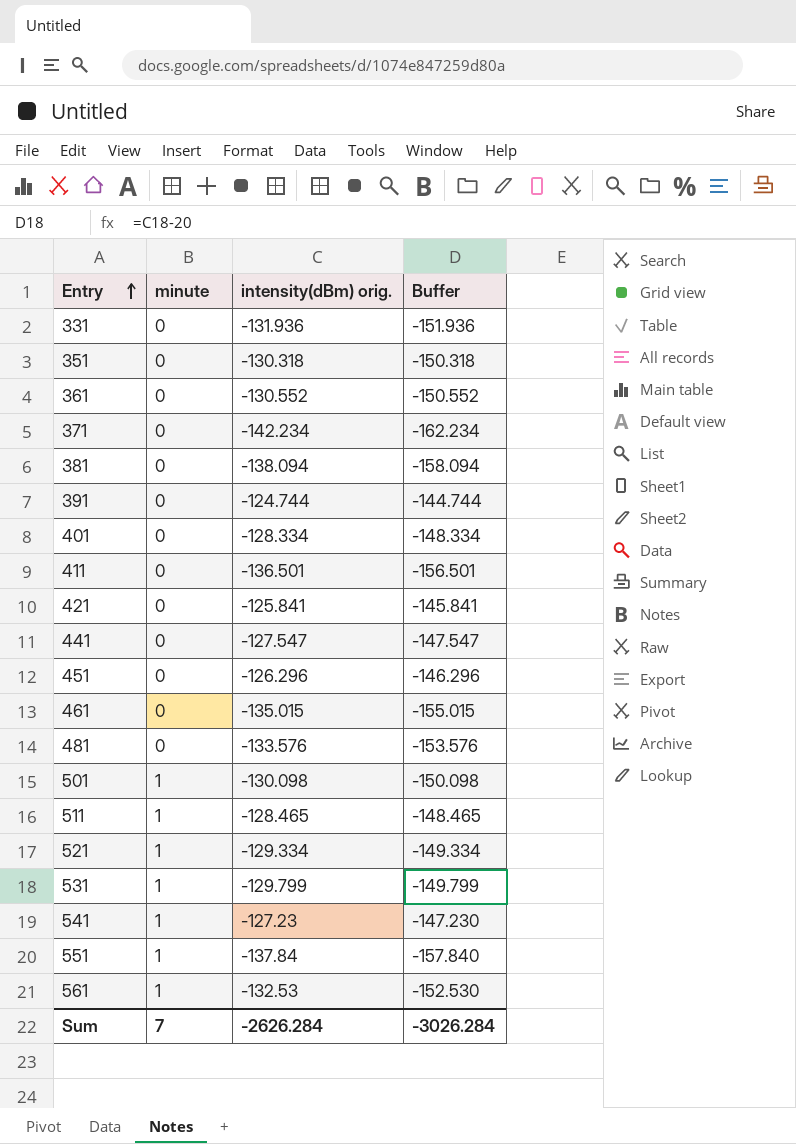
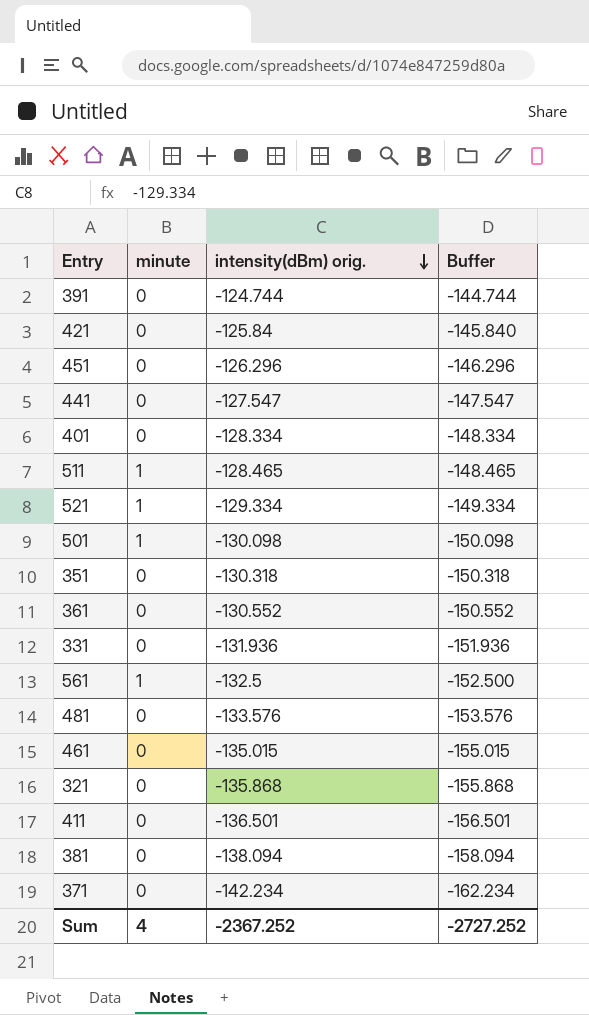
row order: Entry ascending -> intensity(dBm) orig. descending
row 531: 1 | -129.799 | -149.799 -> none
row 541: 1 | -127.23 | -147.230 -> none
row 551: 1 | -137.84 | -157.840 -> none
421 | intensity(dBm) orig.: -125.841 -> -125.84
421 | Buffer: -145.841 -> -145.840
561 | intensity(dBm) orig.: -132.53 -> -132.5
561 | Buffer: -152.530 -> -152.500
row 321: none -> 0 | -135.868 | -155.868
Sum | minute: 7 -> 4
Sum | intensity(dBm) orig.: -2626.284 -> -2367.252
Sum | Buffer: -3026.284 -> -2727.252

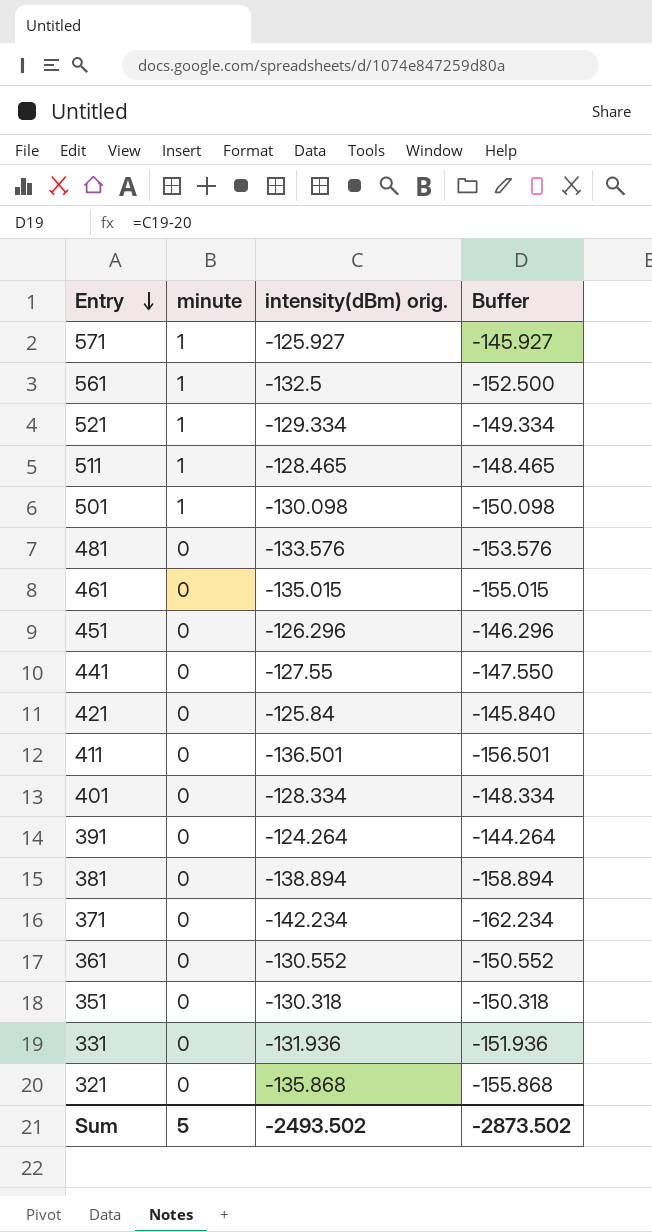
row order: intensity(dBm) orig. descending -> Entry descending
row 571: none -> 1 | -125.927 | -145.927
441 | intensity(dBm) orig.: -127.547 -> -127.55
441 | Buffer: -147.547 -> -147.550
391 | intensity(dBm) orig.: -124.744 -> -124.264
391 | Buffer: -144.744 -> -144.264
381 | intensity(dBm) orig.: -138.094 -> -138.894
381 | Buffer: -158.094 -> -158.894
Sum | minute: 4 -> 5
Sum | intensity(dBm) orig.: -2367.252 -> -2493.502
Sum | Buffer: -2727.252 -> -2873.502

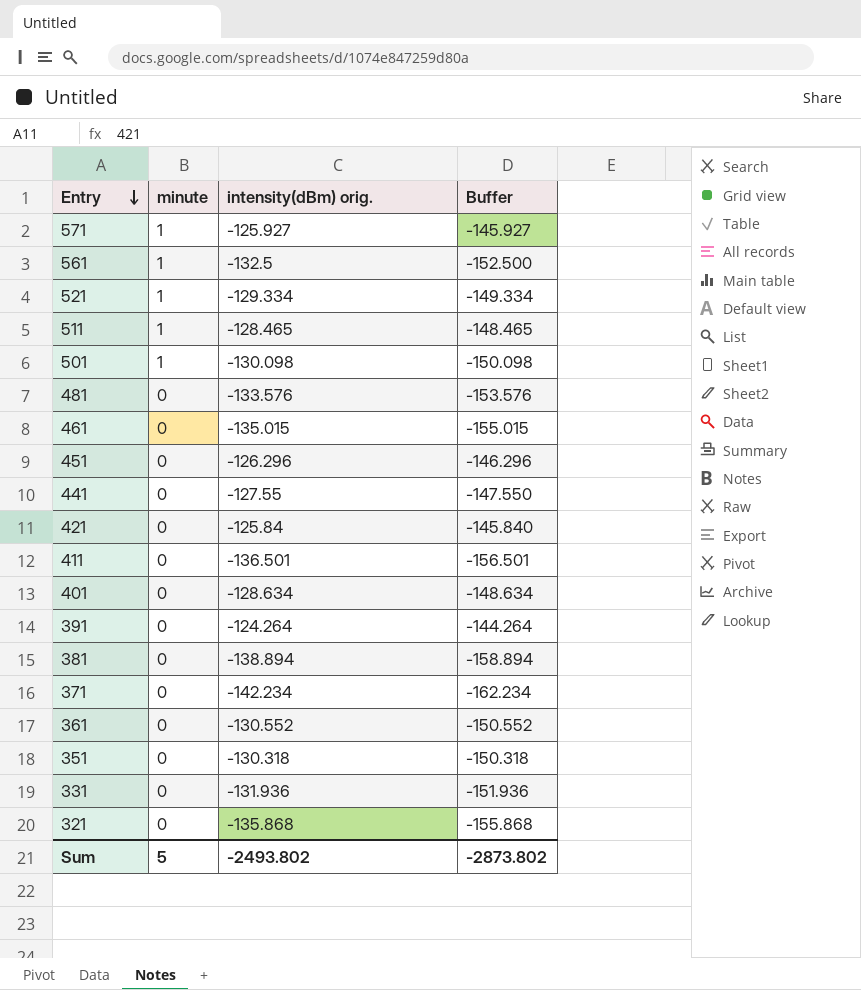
401 | intensity(dBm) orig.: -128.334 -> -128.634
401 | Buffer: -148.334 -> -148.634
Sum | intensity(dBm) orig.: -2493.502 -> -2493.802
Sum | Buffer: -2873.502 -> -2873.802

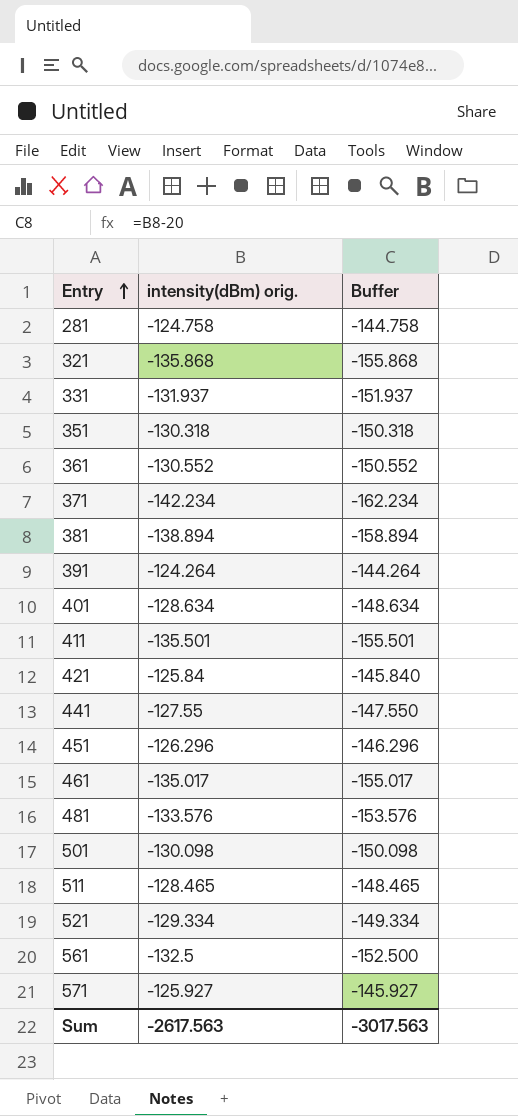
row order: Entry descending -> Entry ascending
column minute | position: 2 -> none
row 281: none -> -124.758 | -144.758
331 | intensity(dBm) orig.: -131.936 -> -131.937
331 | Buffer: -151.936 -> -151.937
411 | intensity(dBm) orig.: -136.501 -> -135.501
411 | Buffer: -156.501 -> -155.501
461 | intensity(dBm) orig.: -135.015 -> -135.017
461 | Buffer: -155.015 -> -155.017
Sum | intensity(dBm) orig.: -2493.802 -> -2617.563
Sum | Buffer: -2873.802 -> -3017.563

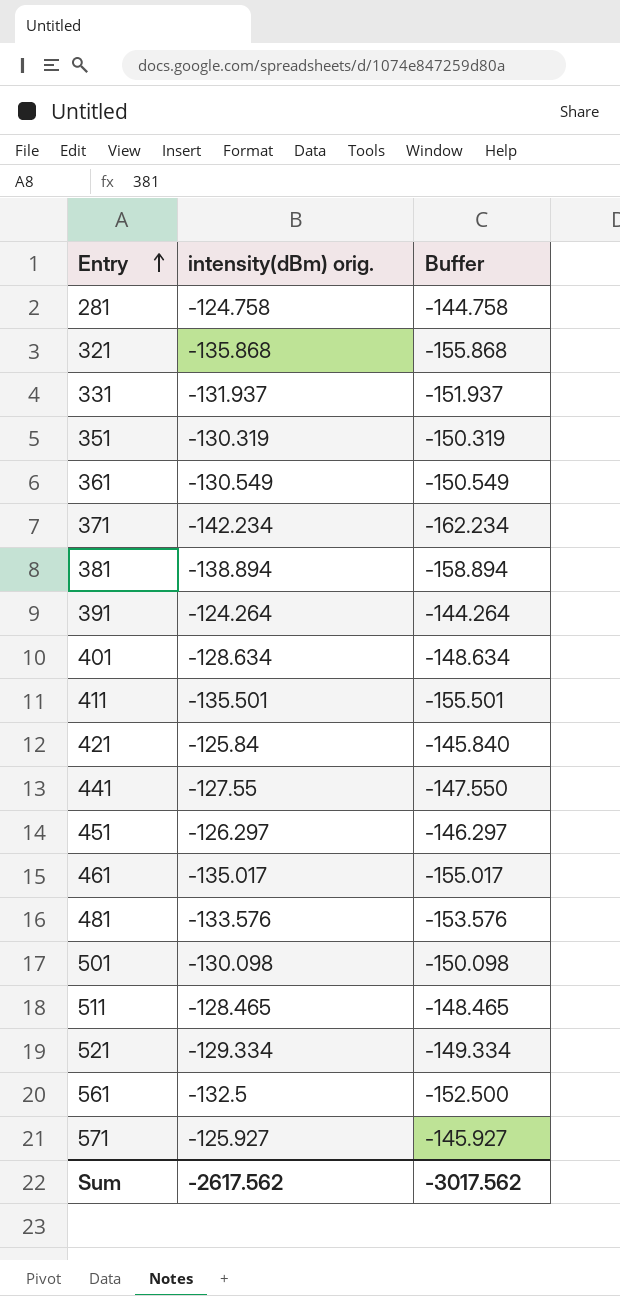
351 | intensity(dBm) orig.: -130.318 -> -130.319
351 | Buffer: -150.318 -> -150.319
361 | intensity(dBm) orig.: -130.552 -> -130.549
361 | Buffer: -150.552 -> -150.549
451 | intensity(dBm) orig.: -126.296 -> -126.297
451 | Buffer: -146.296 -> -146.297
Sum | intensity(dBm) orig.: -2617.563 -> -2617.562
Sum | Buffer: -3017.563 -> -3017.562

